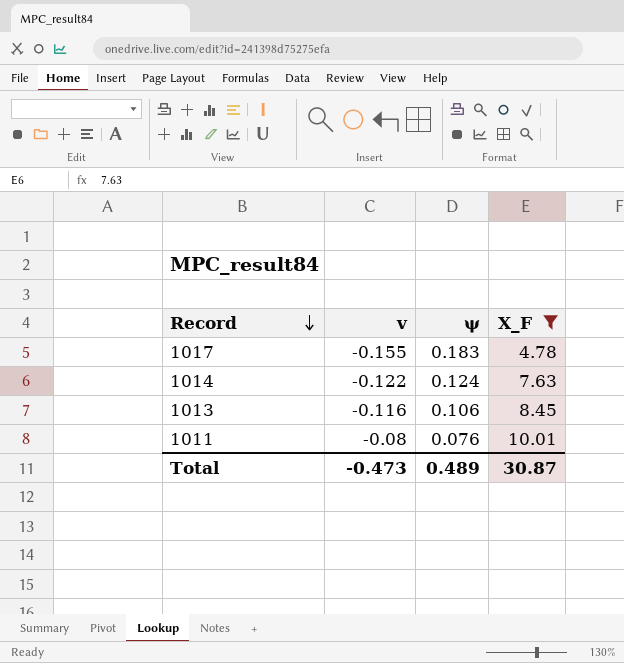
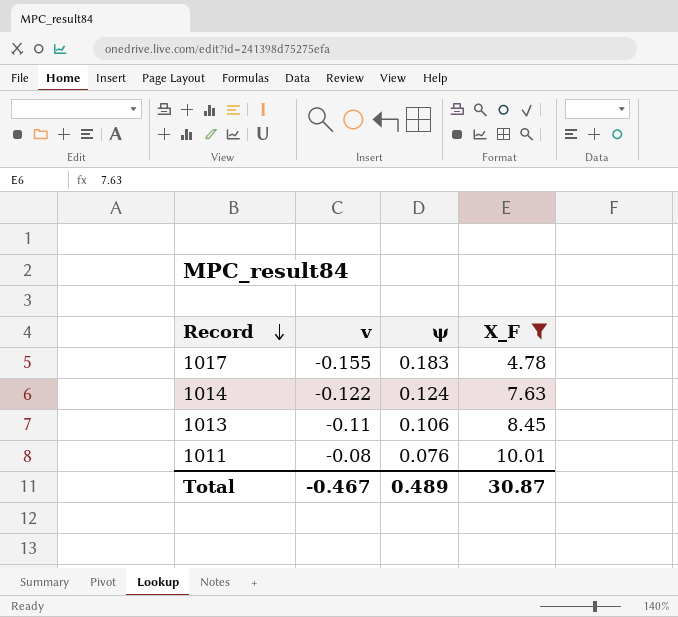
1013 | v: -0.116 -> -0.11
Total | v: -0.473 -> -0.467

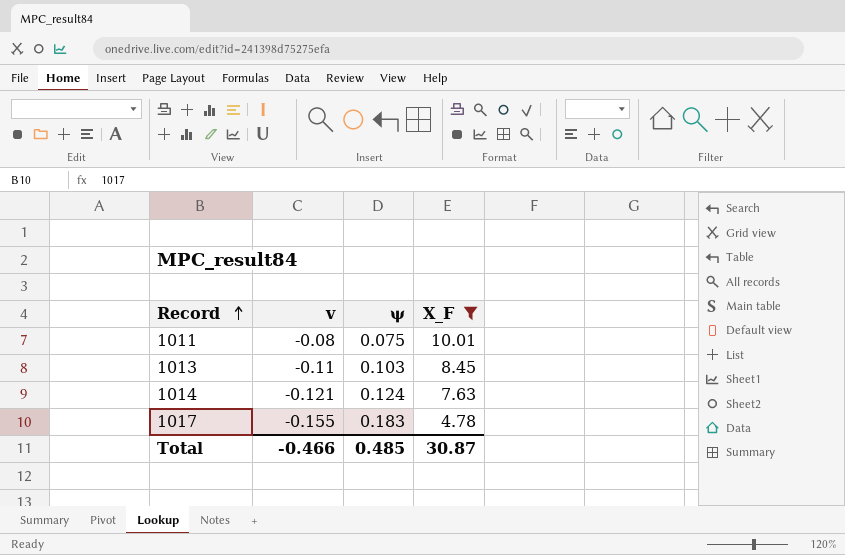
row order: Record descending -> Record ascending
1011 | ψ: 0.076 -> 0.075
1013 | ψ: 0.106 -> 0.103
1014 | v: -0.122 -> -0.121
Total | v: -0.467 -> -0.466
Total | ψ: 0.489 -> 0.485

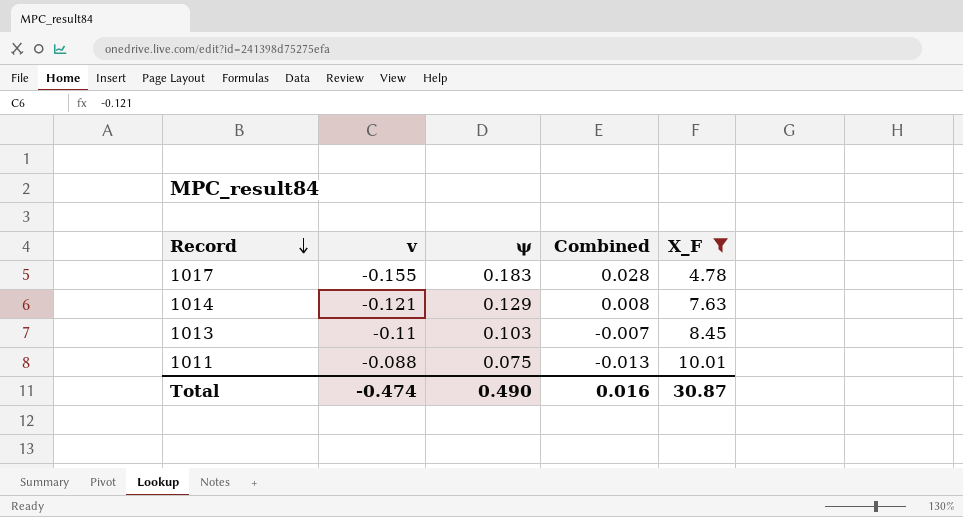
row order: Record ascending -> Record descending
column Combined | formula: none -> [v] + [ψ]
1014 | ψ: 0.124 -> 0.129
1011 | v: -0.08 -> -0.088
Total | v: -0.466 -> -0.474
Total | ψ: 0.485 -> 0.490

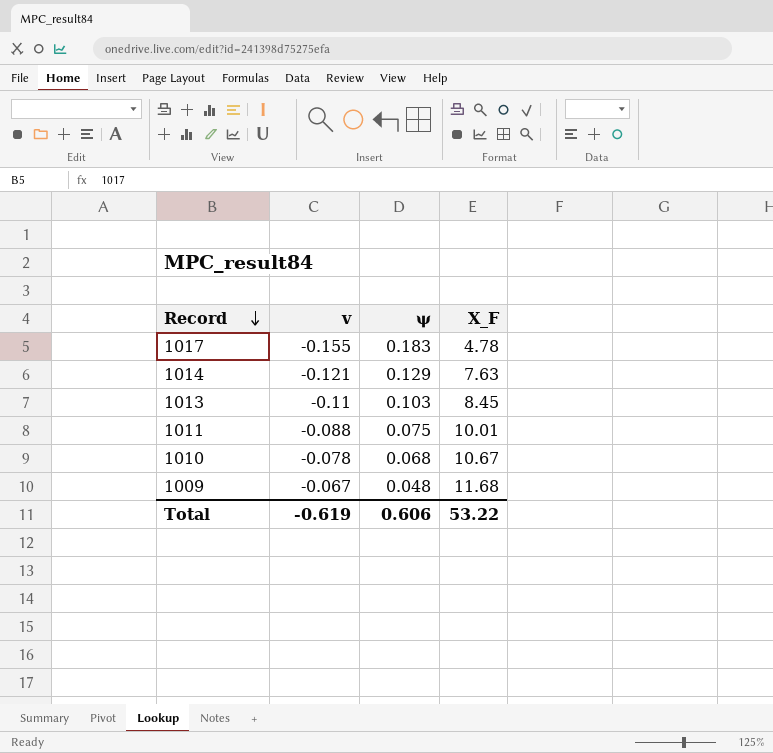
filter: X_F <= 10.01 -> none
column Combined | formula: [v] + [ψ] -> none
Total | v: -0.474 -> -0.619
Total | ψ: 0.490 -> 0.606
Total | X_F: 30.87 -> 53.22

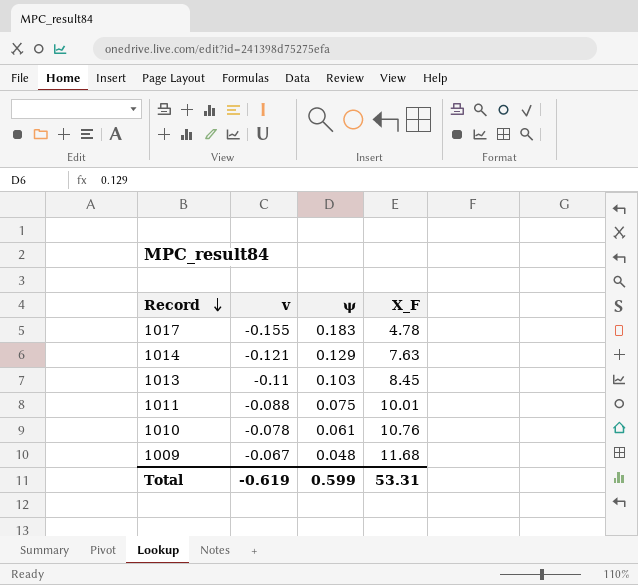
1010 | ψ: 0.068 -> 0.061
1010 | X_F: 10.67 -> 10.76
Total | ψ: 0.606 -> 0.599
Total | X_F: 53.22 -> 53.31

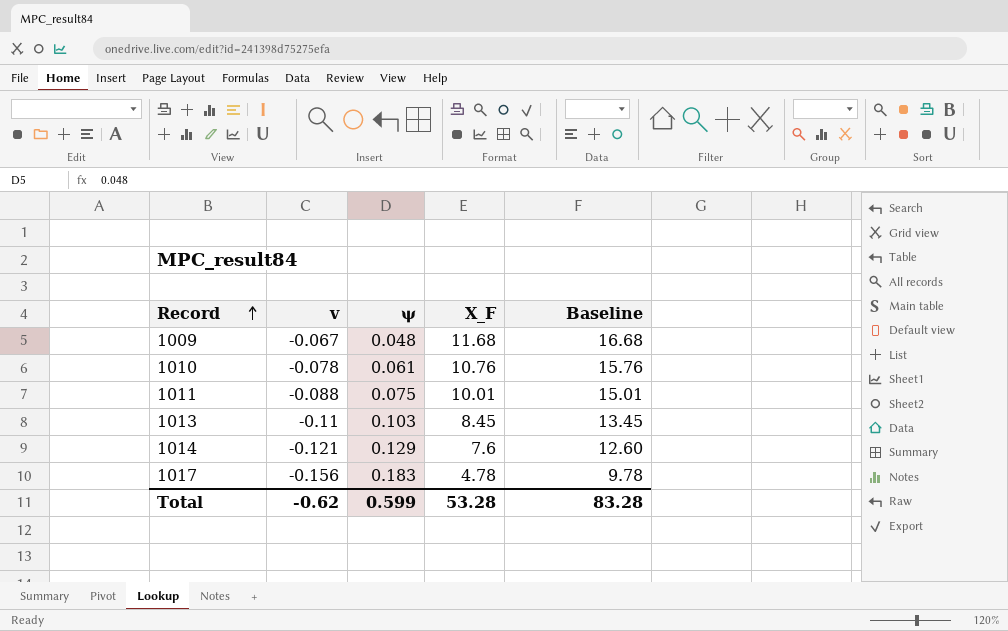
row order: Record descending -> Record ascending
column Baseline | formula: none -> [X_F] + 5
1014 | X_F: 7.63 -> 7.6
1017 | v: -0.155 -> -0.156
Total | v: -0.619 -> -0.62
Total | X_F: 53.31 -> 53.28

